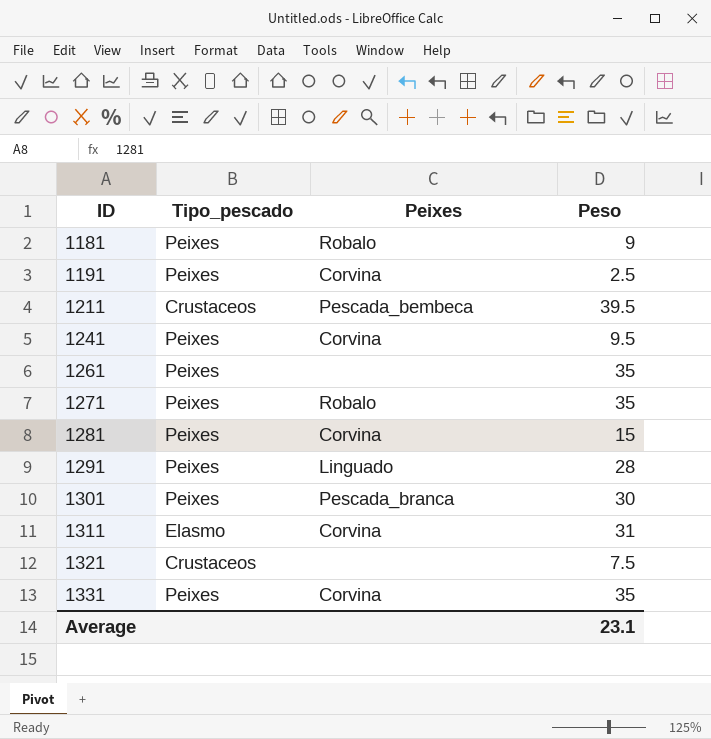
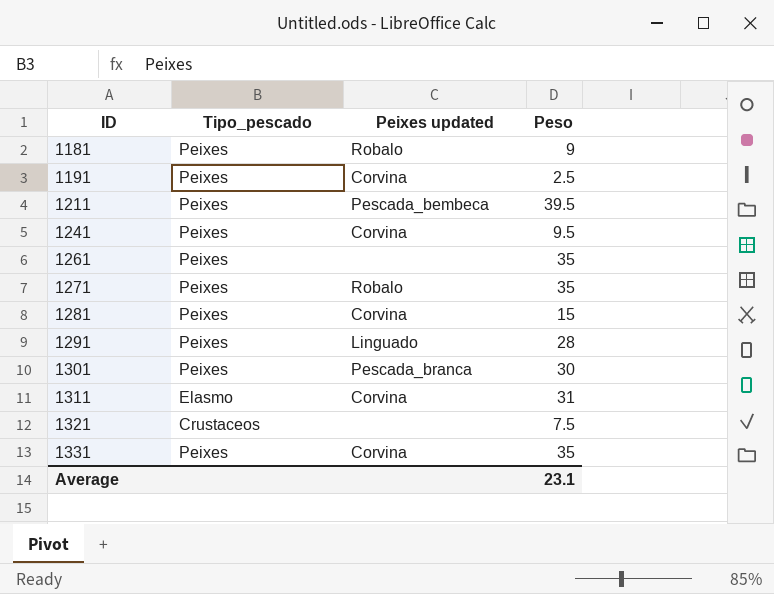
column name: Peixes -> Peixes updated
1211 | Tipo_pescado: Crustaceos -> Peixes

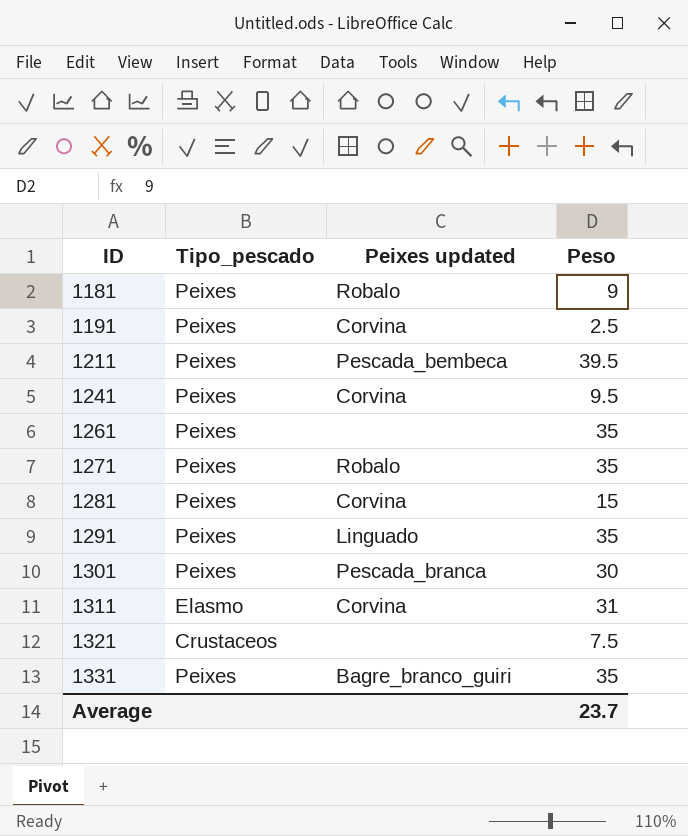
1291 | Peso: 28 -> 35
1331 | Peixes updated: Corvina -> Bagre_branco_guiri
Average | Peso: 23.1 -> 23.7

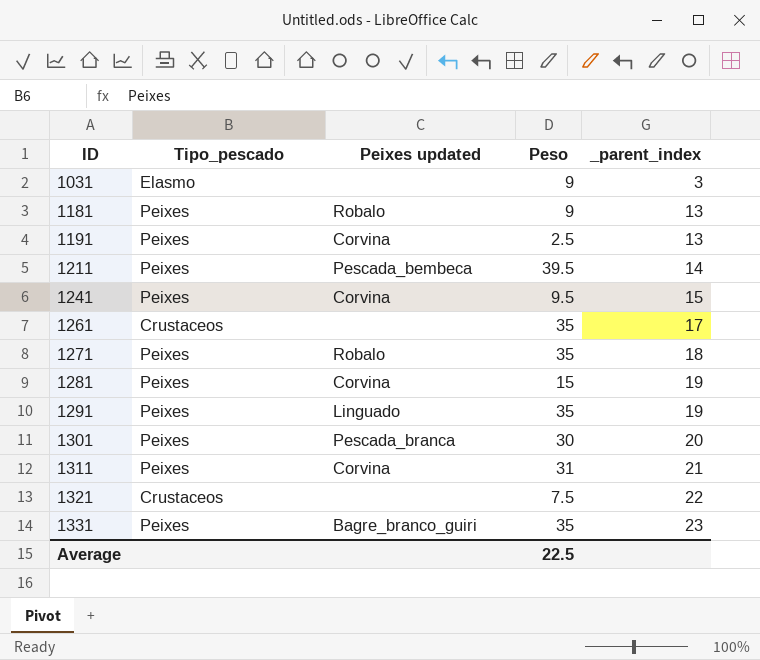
column _parent_index | position: none -> 5
row 1031: none -> Elasmo | none | 9 | 3
1261 | Tipo_pescado: Peixes -> Crustaceos
1311 | Tipo_pescado: Elasmo -> Peixes
Average | Peso: 23.7 -> 22.5

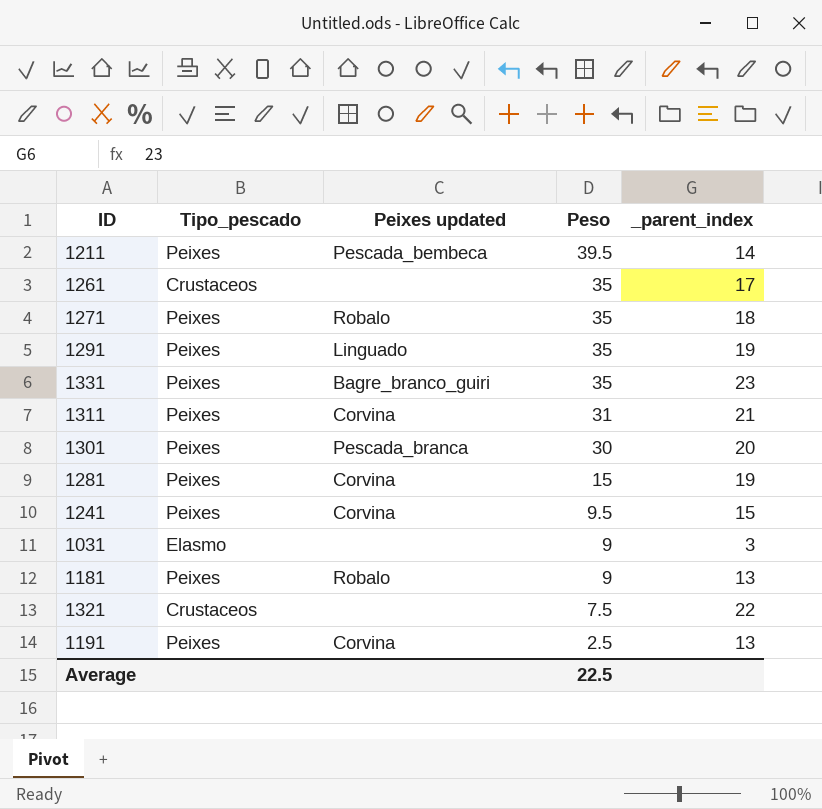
row order: ID ascending -> Peso descending

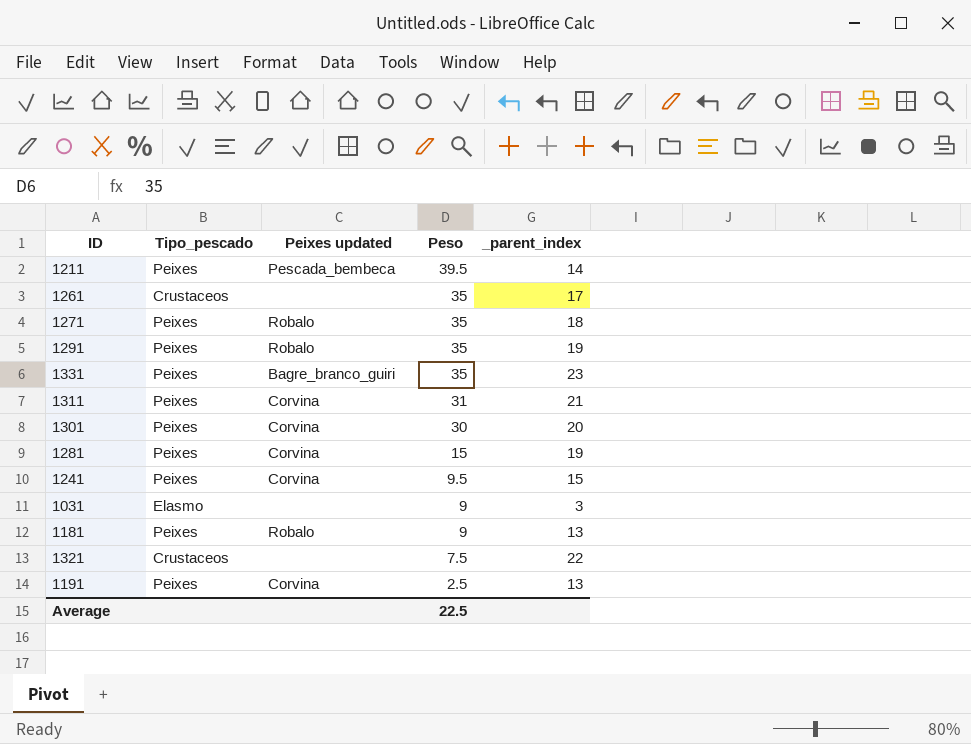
1291 | Peixes updated: Linguado -> Robalo
1301 | Peixes updated: Pescada_branca -> Corvina

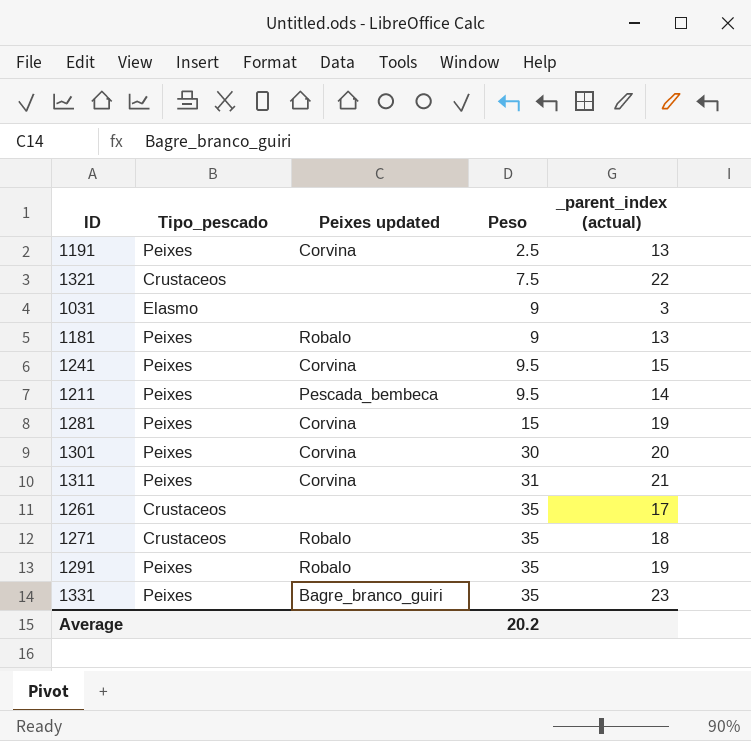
row order: Peso descending -> Peso ascending
column name: _parent_index -> _parent_index (actual)
1211 | Peso: 39.5 -> 9.5
1271 | Tipo_pescado: Peixes -> Crustaceos
Average | Peso: 22.5 -> 20.2

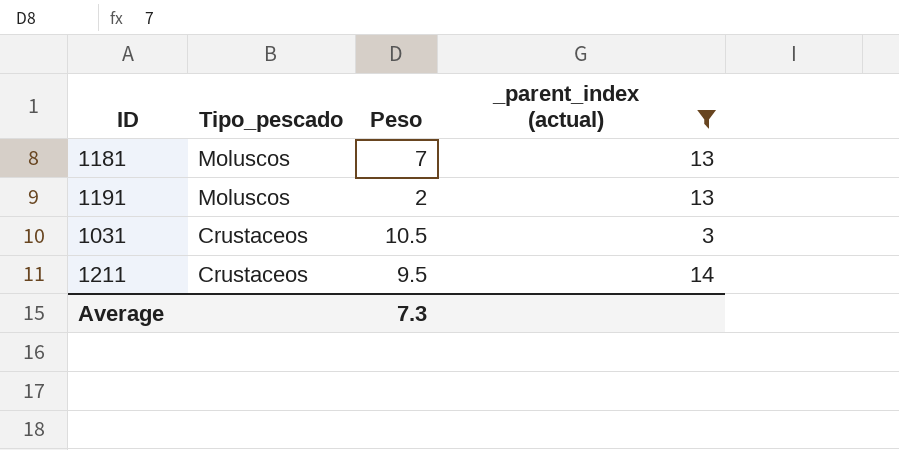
filter: none -> _parent_index (actual) <= 14
row order: Peso ascending -> Tipo_pescado descending
column Peixes updated | position: 3 -> none
1181 | Tipo_pescado: Peixes -> Moluscos
1181 | Peso: 9 -> 7
1191 | Tipo_pescado: Peixes -> Moluscos
1191 | Peso: 2.5 -> 2
1031 | Tipo_pescado: Elasmo -> Crustaceos
1031 | Peso: 9 -> 10.5
1211 | Tipo_pescado: Peixes -> Crustaceos
Average | Peso: 20.2 -> 7.3

